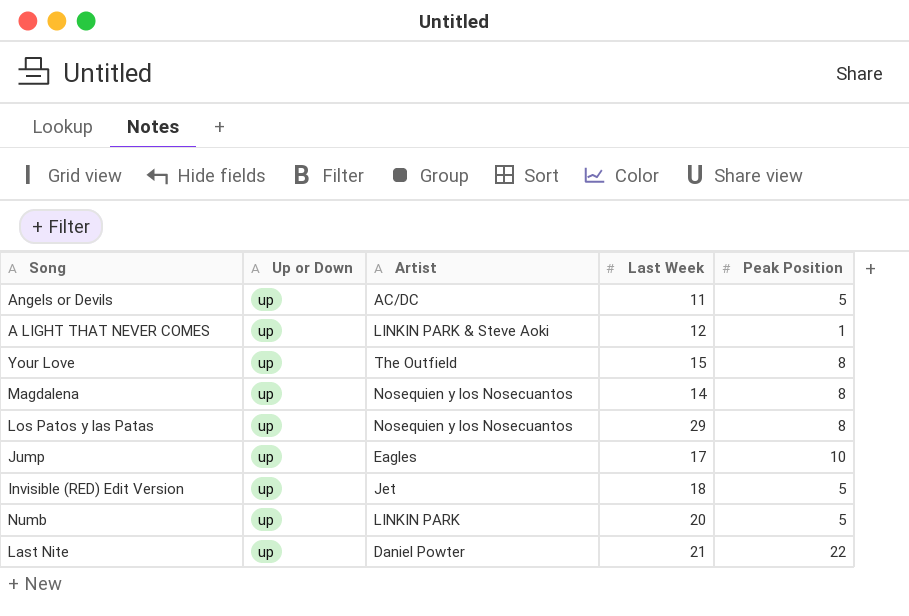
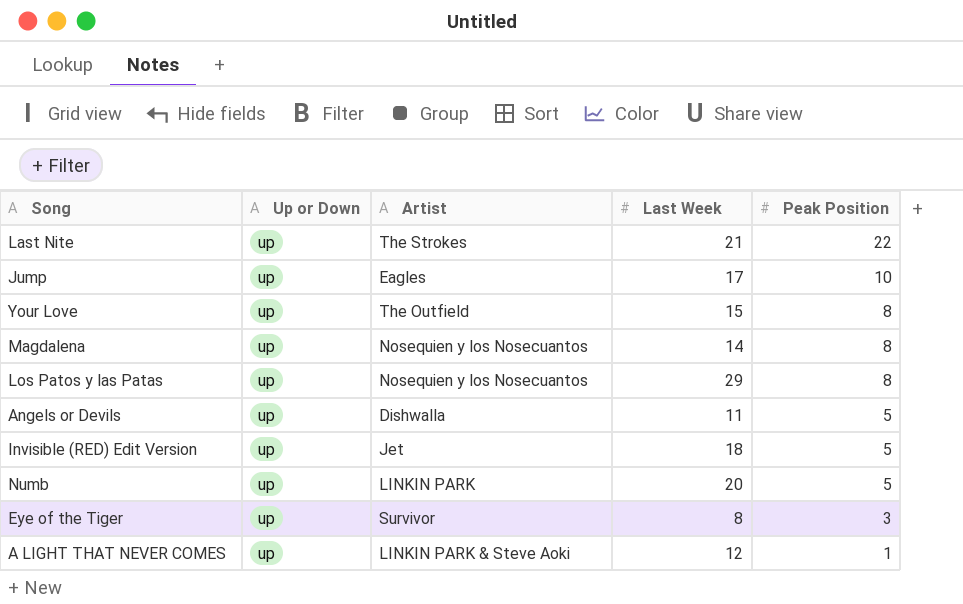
row order: none -> Peak Position descending
Last Nite | Artist: Daniel Powter -> The Strokes
Angels or Devils | Artist: AC/DC -> Dishwalla
row Eye of the Tiger: none -> up | Survivor | 8 | 3

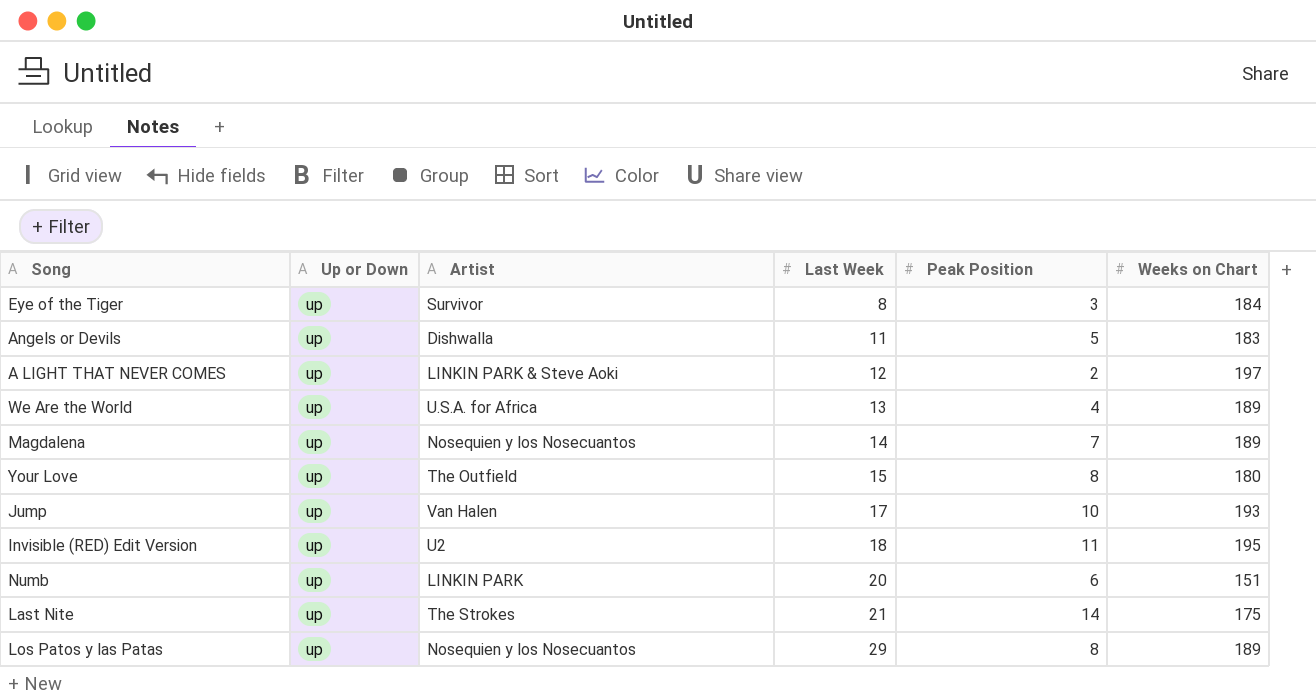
row order: Peak Position descending -> Last Week ascending
column Weeks on Chart | position: none -> 6
A LIGHT THAT NEVER COMES | Peak Position: 1 -> 2
row We Are the World: none -> up | U.S.A. for Africa | 13 | 4 | 189
Magdalena | Peak Position: 8 -> 7
Jump | Artist: Eagles -> Van Halen
Invisible (RED) Edit Version | Artist: Jet -> U2
Invisible (RED) Edit Version | Peak Position: 5 -> 11
Numb | Peak Position: 5 -> 6
Last Nite | Peak Position: 22 -> 14

